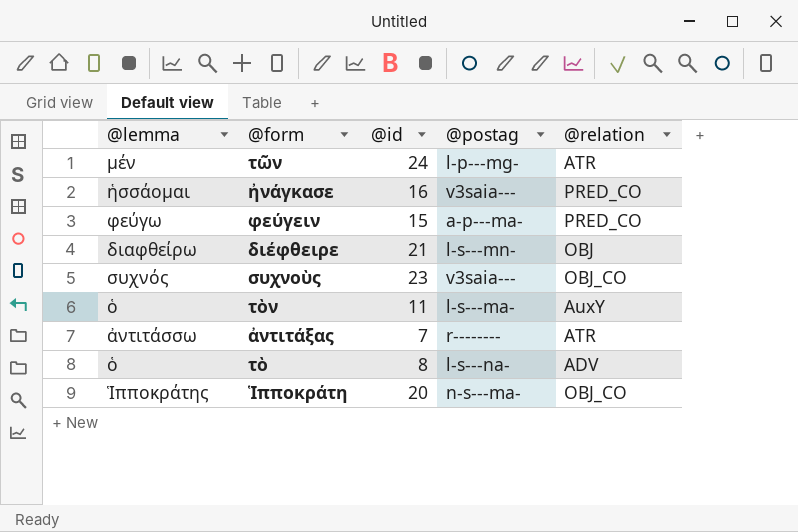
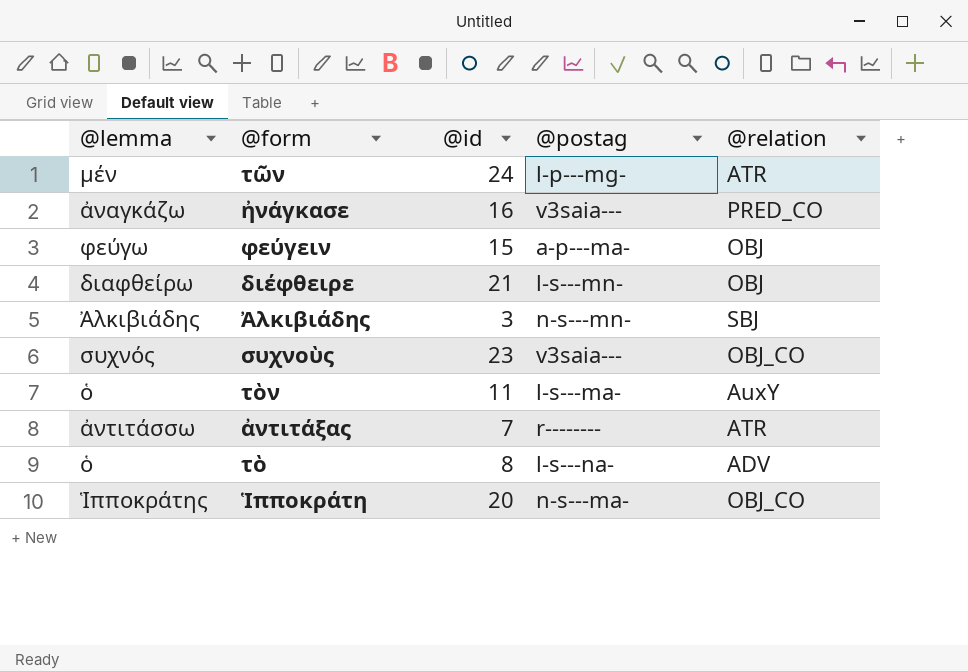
ἠνάγκασε | @lemma: ἡσσάομαι -> ἀναγκάζω
φεύγειν | @relation: PRED_CO -> OBJ
row Ἀλκιβιάδης: none -> Ἀλκιβιάδης | 3 | n-s---mn- | SBJ

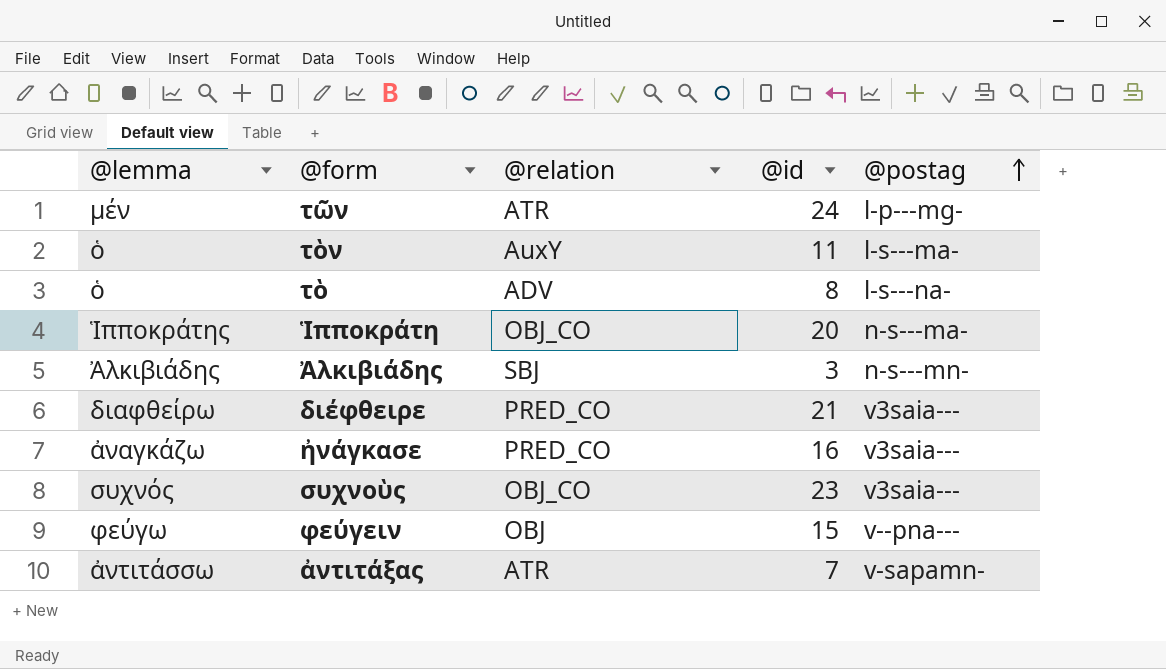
row order: none -> @postag ascending
column @relation | position: 5 -> 3
διέφθειρε | @relation: OBJ -> PRED_CO
διέφθειρε | @postag: l-s---mn- -> v3saia---
φεύγειν | @postag: a-p---ma- -> v--pna---
ἀντιτάξας | @postag: r-------- -> v-sapamn-

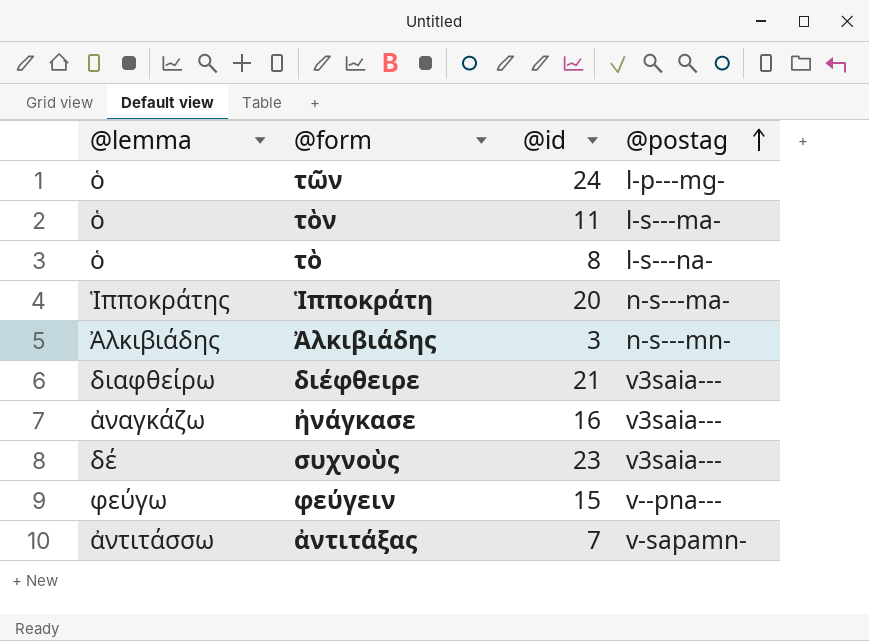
column @relation | position: 3 -> none
τῶν | @lemma: μέν -> ὁ
συχνοὺς | @lemma: συχνός -> δέ

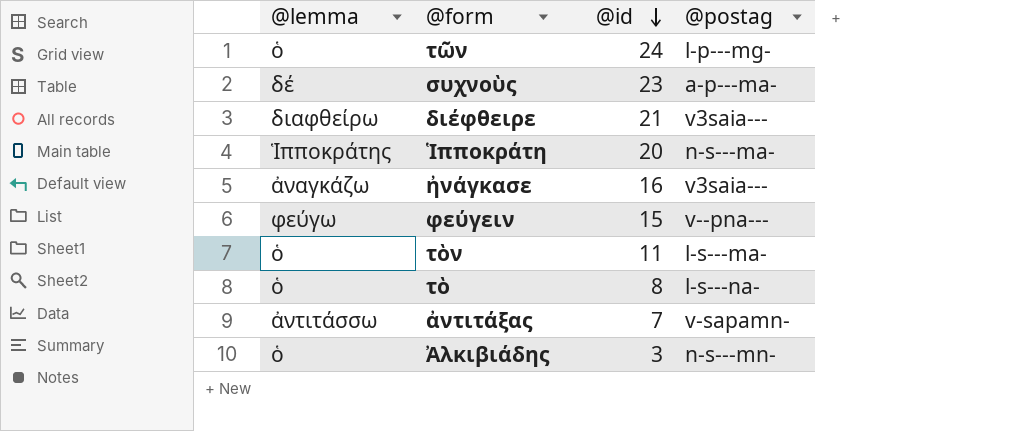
row order: @postag ascending -> @id descending
συχνοὺς | @postag: v3saia--- -> a-p---ma-
Ἀλκιβιάδης | @lemma: Ἀλκιβιάδης -> ὁ

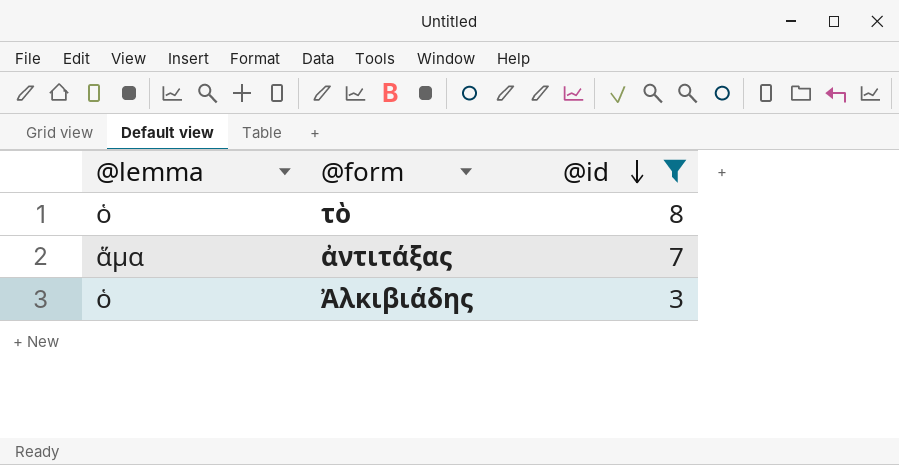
filter: none -> @id <= 8
column @postag | position: 4 -> none
ἀντιτάξας | @lemma: ἀντιτάσσω -> ἅμα

